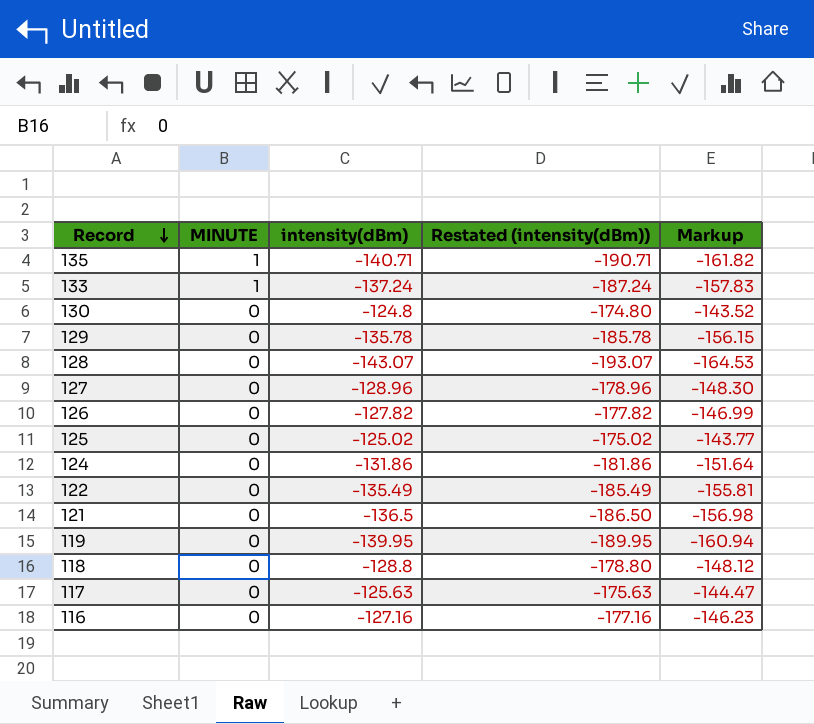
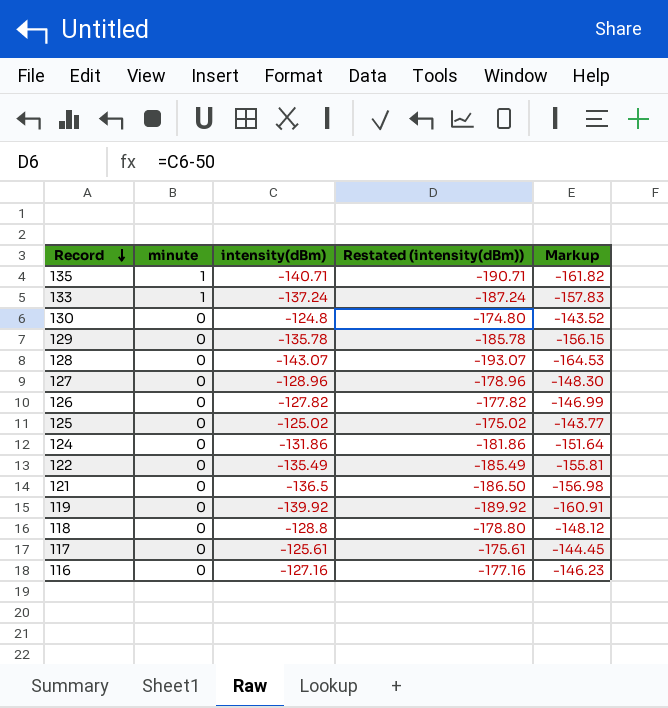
column name: MINUTE -> minute
119 | intensity(dBm): -139.95 -> -139.92
119 | Restated (intensity(dBm)): -189.95 -> -189.92
119 | Markup: -160.94 -> -160.91
117 | intensity(dBm): -125.63 -> -125.61
117 | Restated (intensity(dBm)): -175.63 -> -175.61
117 | Markup: -144.47 -> -144.45

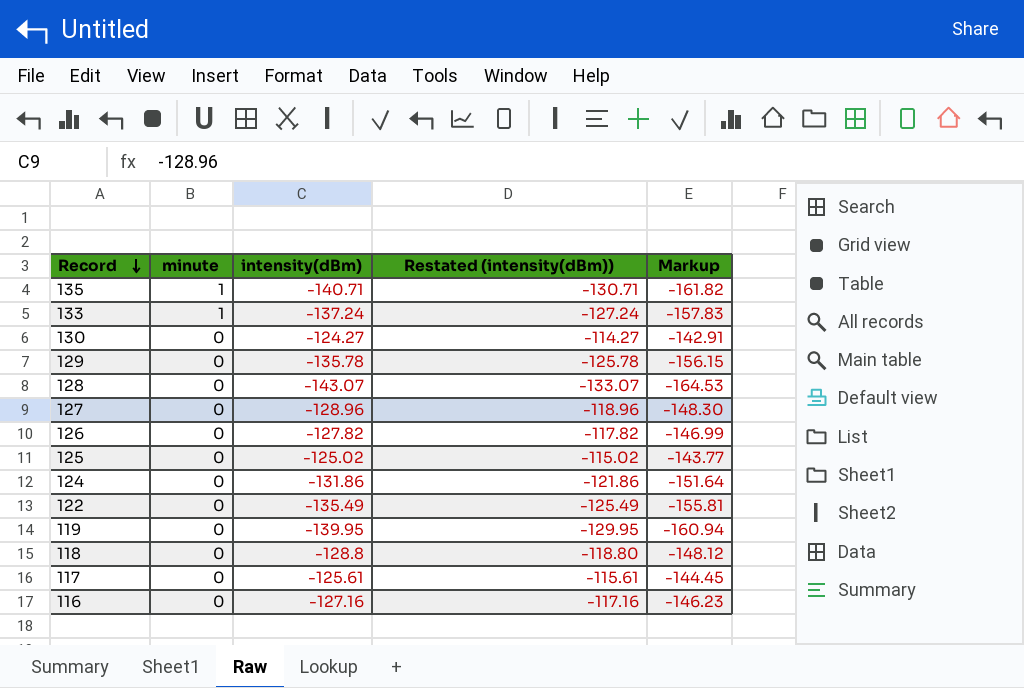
column Restated (intensity(dBm)) | formula: [intensity(dBm)] - 50 -> [intensity(dBm)] + 10
row 121: 0 | -136.5 | -186.50 | -156.98 -> none
130 | intensity(dBm): -124.8 -> -124.27
130 | Markup: -143.52 -> -142.91
119 | intensity(dBm): -139.92 -> -139.95
119 | Markup: -160.91 -> -160.94

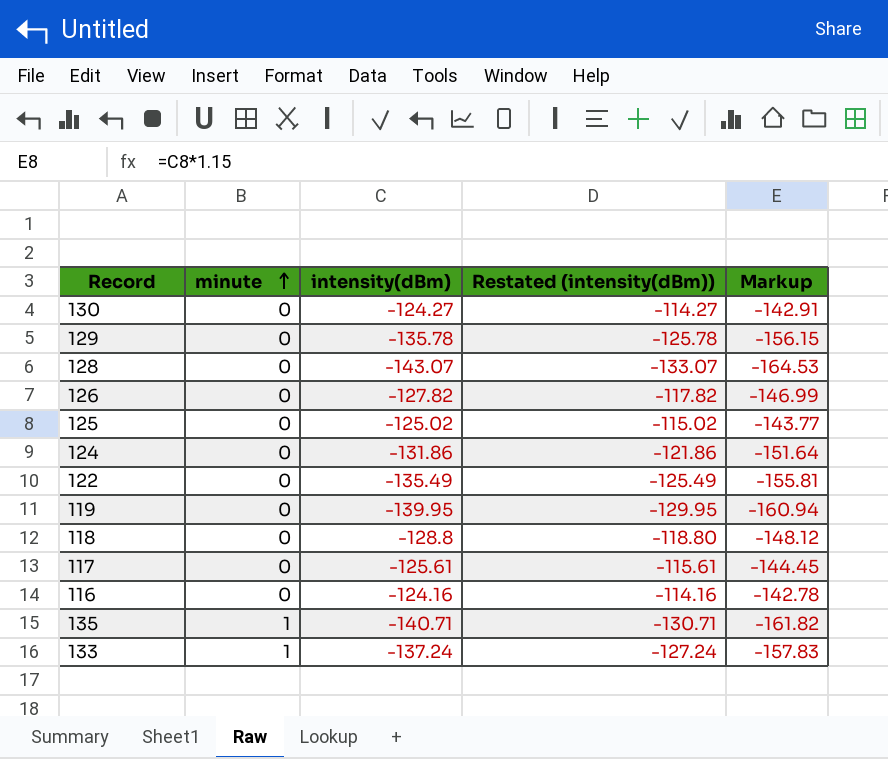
row order: Record descending -> minute ascending
row 127: 0 | -128.96 | -118.96 | -148.30 -> none
116 | intensity(dBm): -127.16 -> -124.16
116 | Restated (intensity(dBm)): -117.16 -> -114.16
116 | Markup: -146.23 -> -142.78

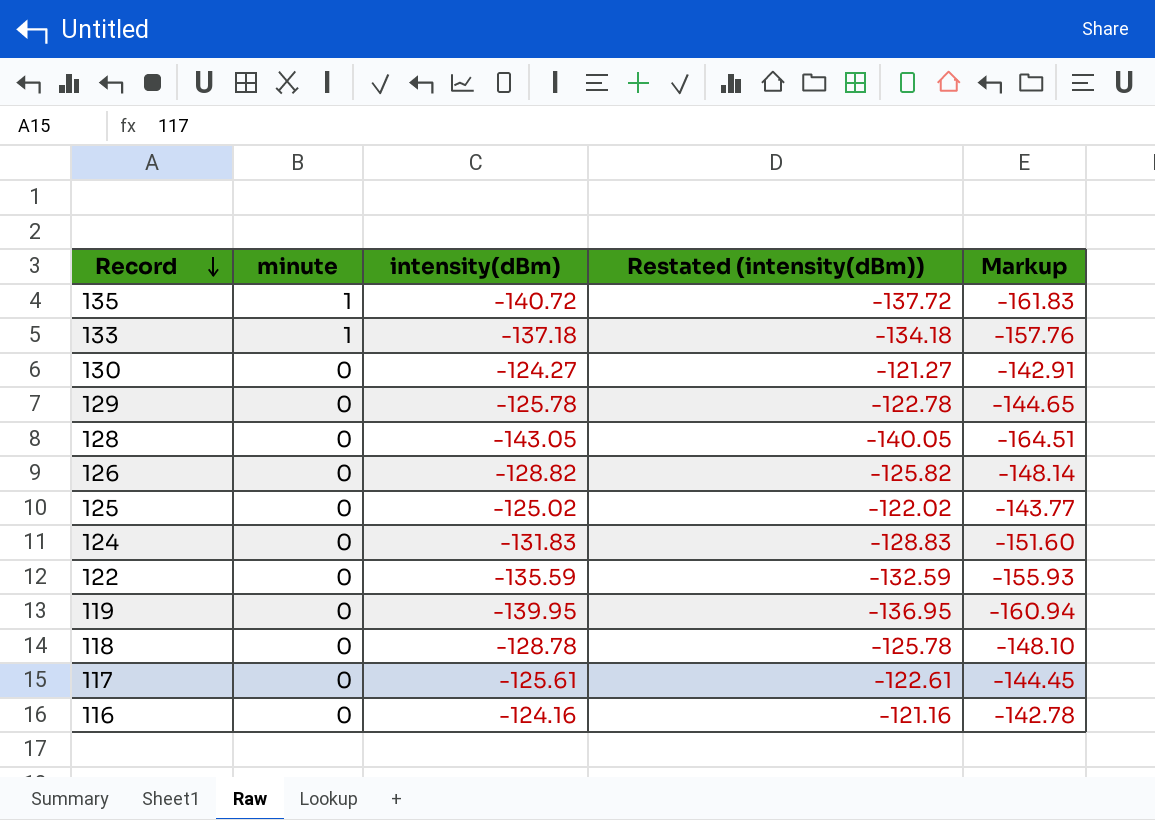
row order: minute ascending -> Record descending
column Restated (intensity(dBm)) | formula: [intensity(dBm)] + 10 -> [intensity(dBm)] + 3
135 | intensity(dBm): -140.71 -> -140.72
135 | Markup: -161.82 -> -161.83
133 | intensity(dBm): -137.24 -> -137.18
133 | Markup: -157.83 -> -157.76
129 | intensity(dBm): -135.78 -> -125.78
129 | Markup: -156.15 -> -144.65
128 | intensity(dBm): -143.07 -> -143.05
128 | Markup: -164.53 -> -164.51
126 | intensity(dBm): -127.82 -> -128.82
126 | Markup: -146.99 -> -148.14
124 | intensity(dBm): -131.86 -> -131.83
124 | Markup: -151.64 -> -151.60
122 | intensity(dBm): -135.49 -> -135.59
122 | Markup: -155.81 -> -155.93
118 | intensity(dBm): -128.8 -> -128.78
118 | Markup: -148.12 -> -148.10

